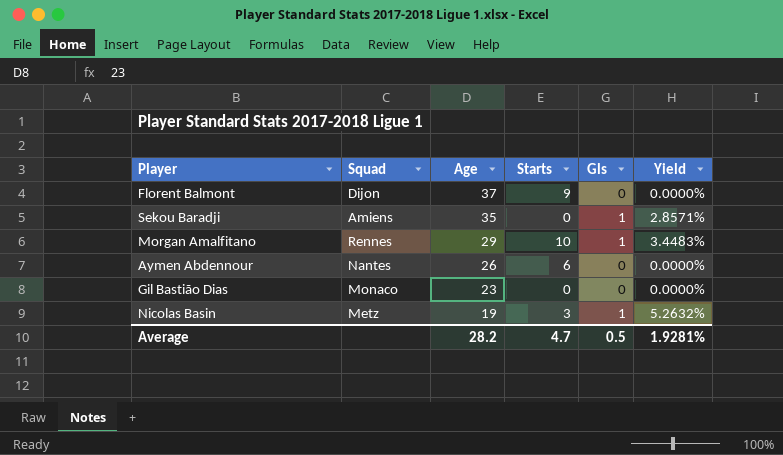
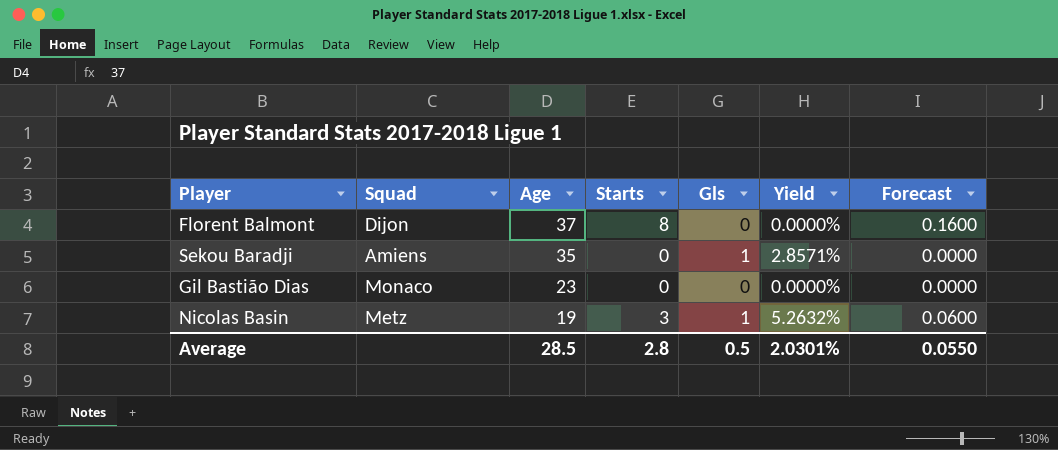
column Forecast | formula: none -> [Starts] * 0.02
row Morgan Amalfitano: Rennes | 29 | 10 | 1 | 3.4483% -> none
row Aymen Abdennour: Nantes | 26 | 6 | 0 | 0.0000% -> none
Florent Balmont | Starts: 9 -> 8
Average | Age: 28.2 -> 28.5
Average | Starts: 4.7 -> 2.8
Average | Yield: 1.9281% -> 2.0301%

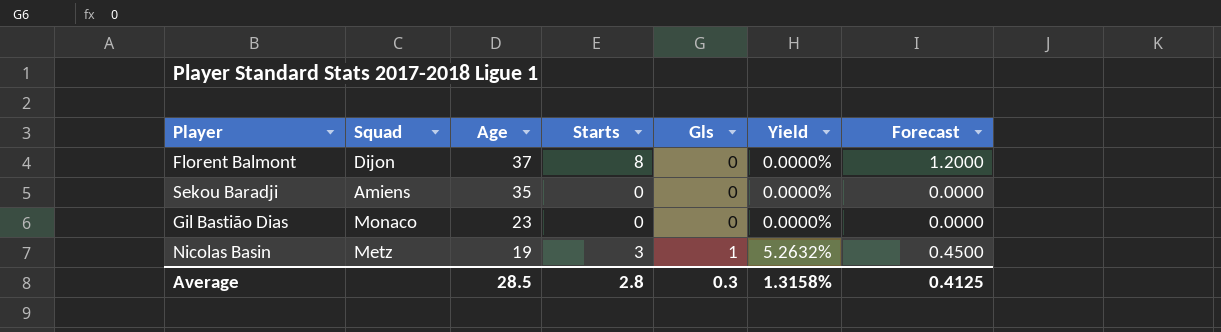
column Forecast | formula: [Starts] * 0.02 -> [Starts] * 0.15
Sekou Baradji | Gls: 1 -> 0
Sekou Baradji | Yield: 2.8571% -> 0.0000%
Average | Gls: 0.5 -> 0.3
Average | Yield: 2.0301% -> 1.3158%
Average | Forecast: 0.0550 -> 0.4125

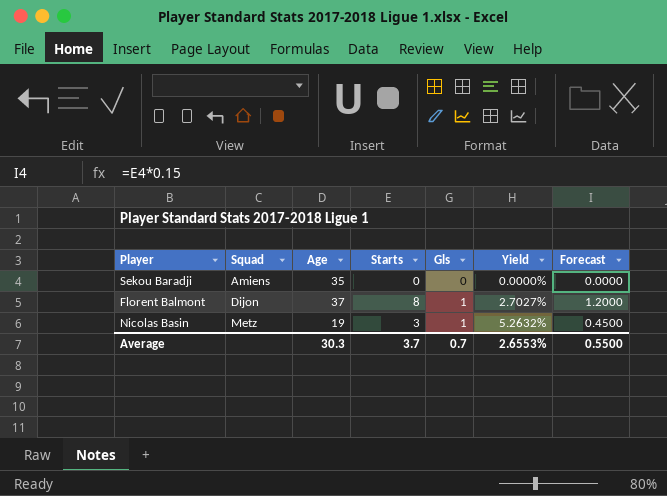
row order: Age descending -> Squad ascending
row Gil Bastião Dias: Monaco | 23 | 0 | 0 | 0.0000% | 0.0000 -> none
Florent Balmont | Gls: 0 -> 1
Florent Balmont | Yield: 0.0000% -> 2.7027%
Average | Age: 28.5 -> 30.3
Average | Starts: 2.8 -> 3.7
Average | Gls: 0.3 -> 0.7
Average | Yield: 1.3158% -> 2.6553%
Average | Forecast: 0.4125 -> 0.5500

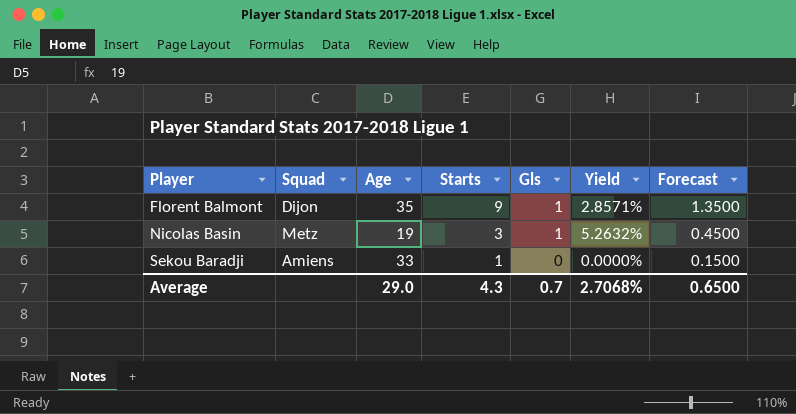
row order: Squad ascending -> Player ascending
Florent Balmont | Age: 37 -> 35
Florent Balmont | Starts: 8 -> 9
Florent Balmont | Yield: 2.7027% -> 2.8571%
Florent Balmont | Forecast: 1.2000 -> 1.3500
Sekou Baradji | Age: 35 -> 33
Sekou Baradji | Starts: 0 -> 1
Sekou Baradji | Forecast: 0.0000 -> 0.1500
Average | Age: 30.3 -> 29.0
Average | Starts: 3.7 -> 4.3
Average | Yield: 2.6553% -> 2.7068%
Average | Forecast: 0.5500 -> 0.6500

